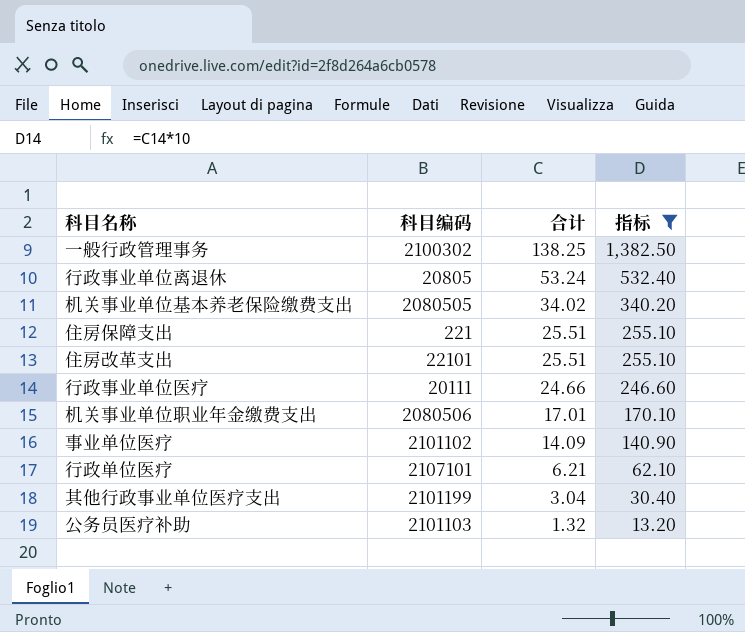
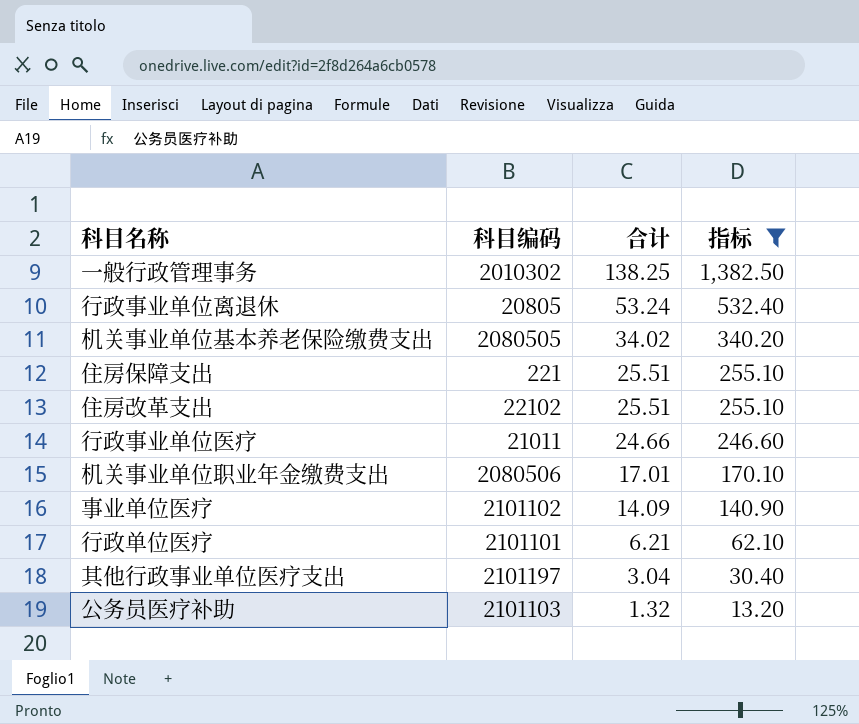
一般行政管理事务 | 科目编码: 2100302 -> 2010302
住房改革支出 | 科目编码: 22101 -> 22102
行政事业单位医疗 | 科目编码: 20111 -> 21011
行政单位医疗 | 科目编码: 2107101 -> 2101101
其他行政事业单位医疗支出 | 科目编码: 2101199 -> 2101197

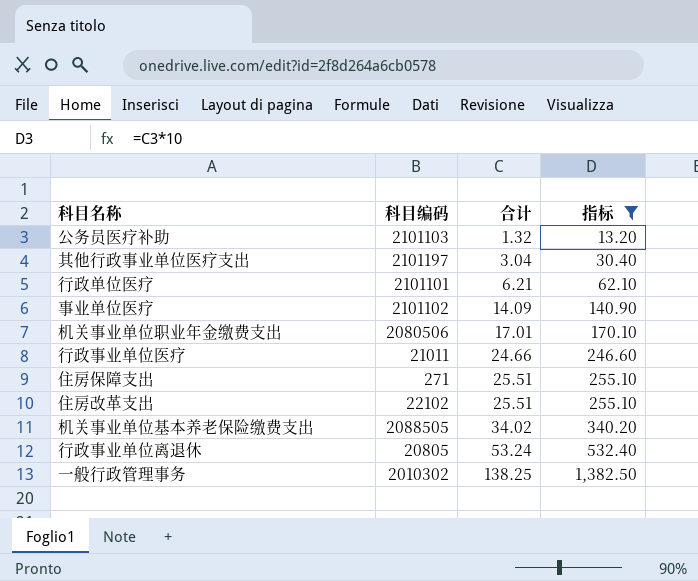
row order: 合计 descending -> 合计 ascending
住房保障支出 | 科目编码: 221 -> 271
机关事业单位基本养老保险缴费支出 | 科目编码: 2080505 -> 2088505

